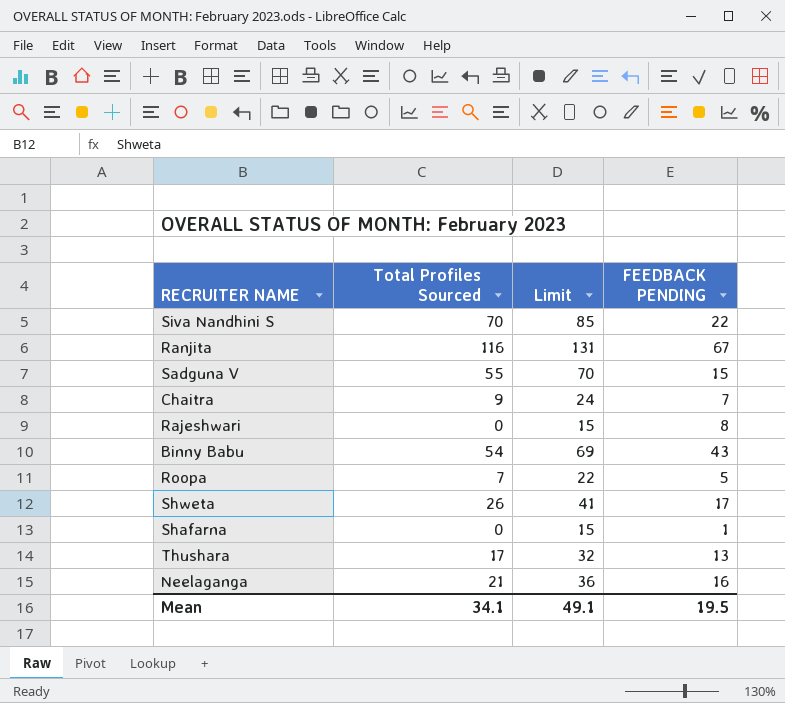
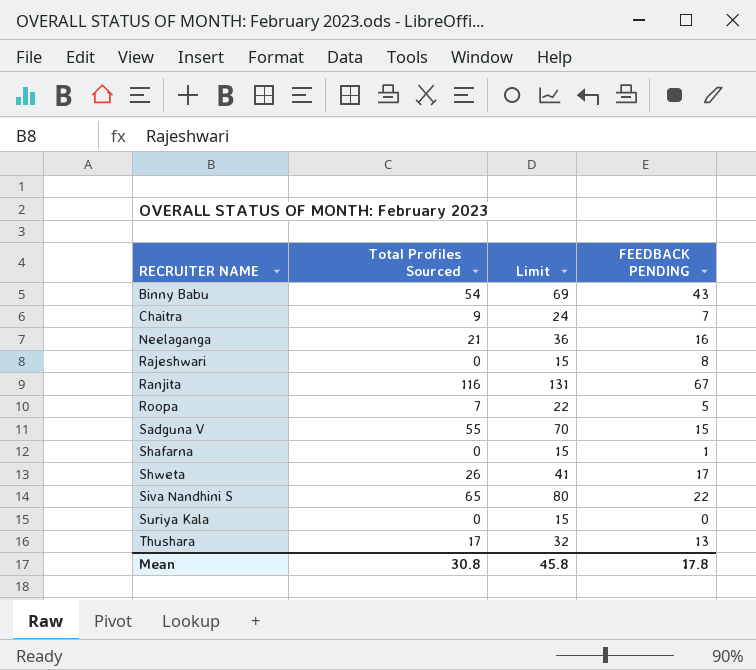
row order: none -> RECRUITER NAME ascending
Siva Nandhini S | Total Profiles Sourced: 70 -> 65
Siva Nandhini S | Limit: 85 -> 80
row Suriya Kala: none -> 0 | 15 | 0
Mean | Total Profiles Sourced: 34.1 -> 30.8
Mean | Limit: 49.1 -> 45.8
Mean | FEEDBACK PENDING: 19.5 -> 17.8

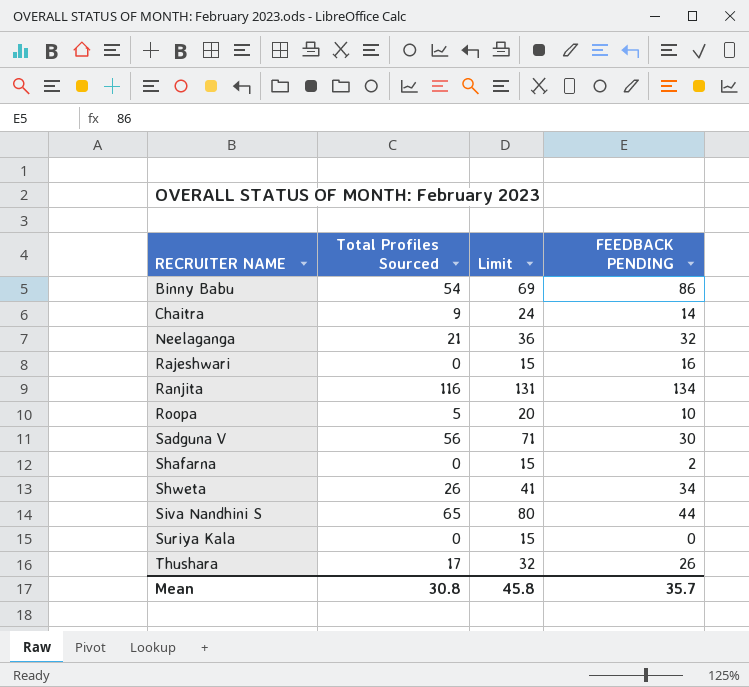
Binny Babu | FEEDBACK PENDING: 43 -> 86
Chaitra | FEEDBACK PENDING: 7 -> 14
Neelaganga | FEEDBACK PENDING: 16 -> 32
Rajeshwari | FEEDBACK PENDING: 8 -> 16
Ranjita | FEEDBACK PENDING: 67 -> 134
Roopa | Total Profiles Sourced: 7 -> 5
Roopa | Limit: 22 -> 20
Roopa | FEEDBACK PENDING: 5 -> 10
Sadguna V | Total Profiles Sourced: 55 -> 56
Sadguna V | Limit: 70 -> 71
Sadguna V | FEEDBACK PENDING: 15 -> 30
Shafarna | FEEDBACK PENDING: 1 -> 2
Shweta | FEEDBACK PENDING: 17 -> 34
Siva Nandhini S | FEEDBACK PENDING: 22 -> 44
Thushara | FEEDBACK PENDING: 13 -> 26
Mean | FEEDBACK PENDING: 17.8 -> 35.7

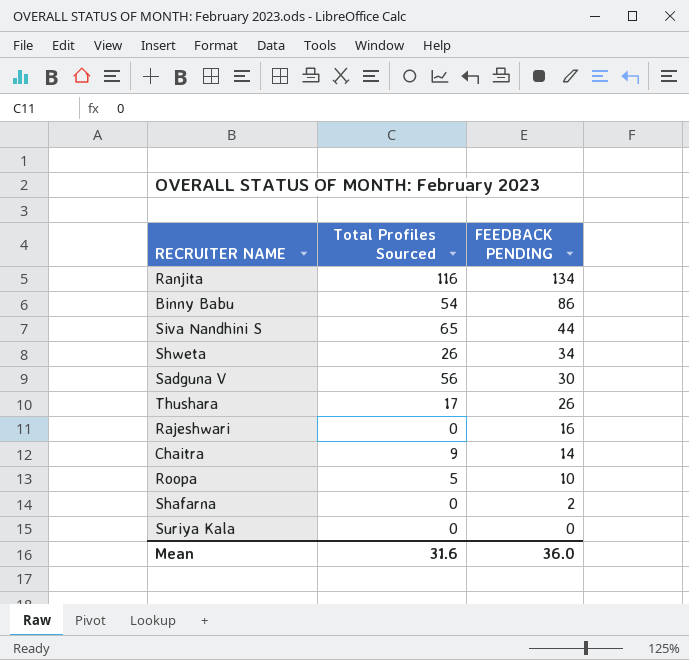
row order: RECRUITER NAME ascending -> FEEDBACK PENDING descending
column Limit | formula: [Total Profiles Sourced] + 15 -> none
row Neelaganga: 21 | 36 | 32 -> none
Mean | Total Profiles Sourced: 30.8 -> 31.6
Mean | FEEDBACK PENDING: 35.7 -> 36.0

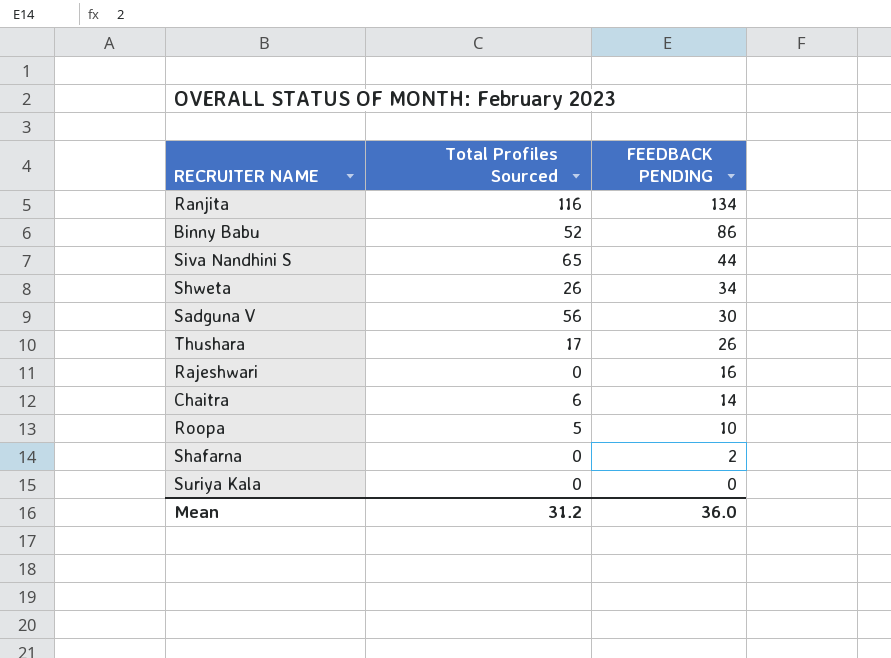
Binny Babu | Total Profiles Sourced: 54 -> 52
Chaitra | Total Profiles Sourced: 9 -> 6
Mean | Total Profiles Sourced: 31.6 -> 31.2

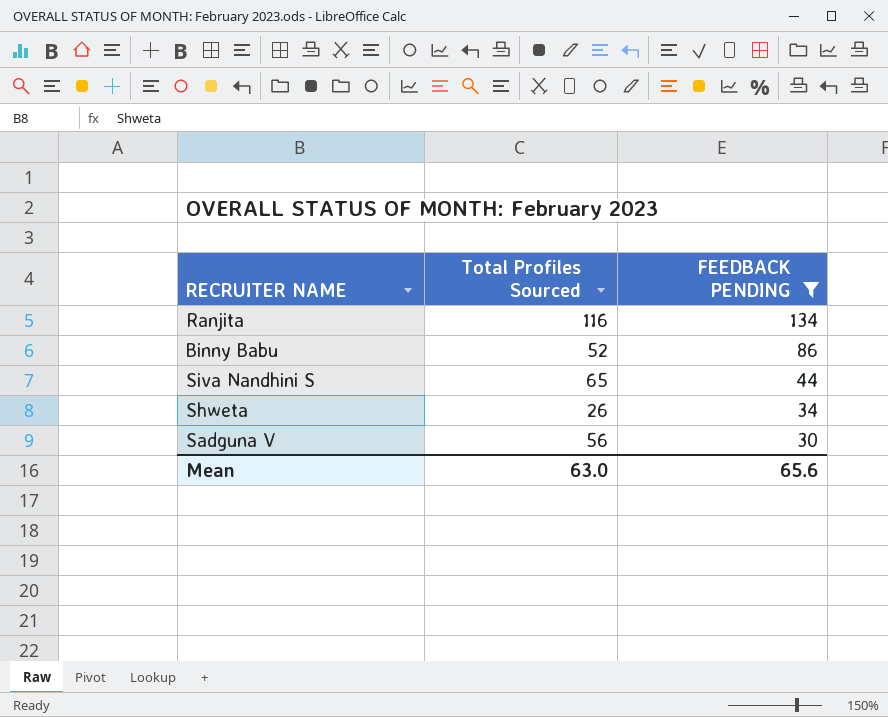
filter: none -> FEEDBACK PENDING >= 30
Mean | Total Profiles Sourced: 31.2 -> 63.0
Mean | FEEDBACK PENDING: 36.0 -> 65.6

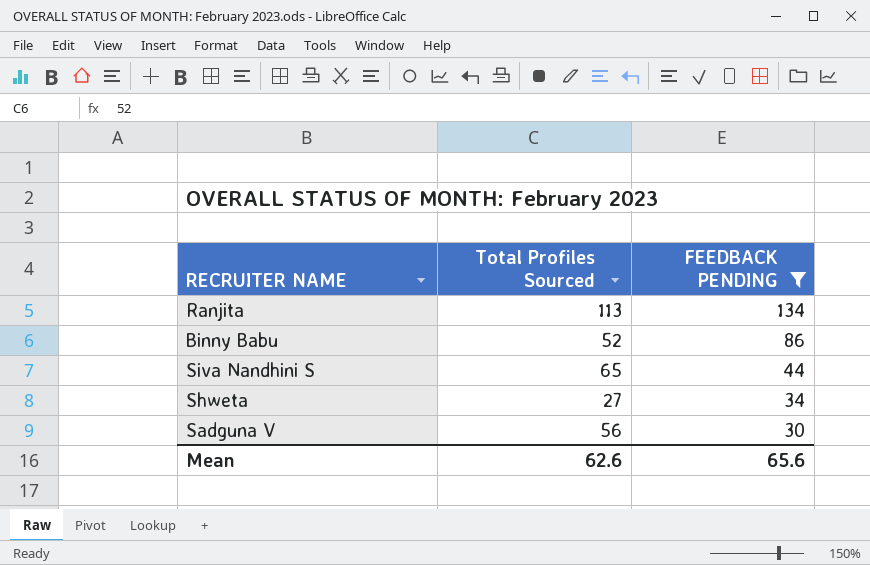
Ranjita | Total Profiles Sourced: 116 -> 113
Shweta | Total Profiles Sourced: 26 -> 27
Mean | Total Profiles Sourced: 63.0 -> 62.6

